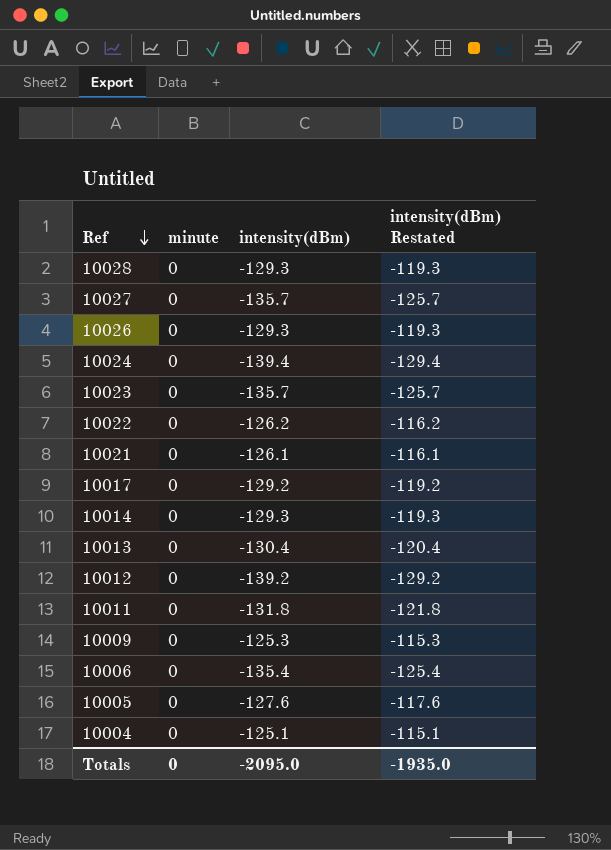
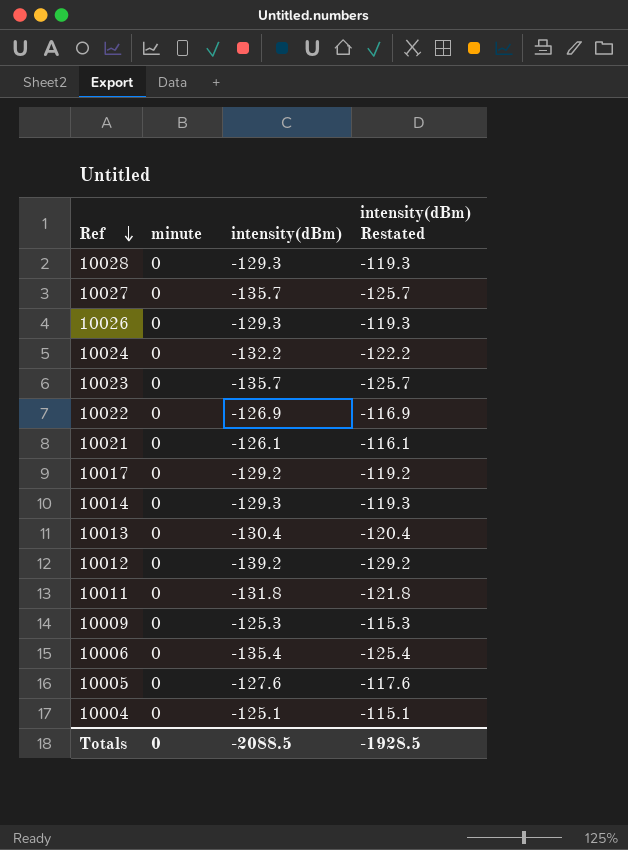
10024 | intensity(dBm): -139.4 -> -132.2
10024 | intensity(dBm) Restated: -129.4 -> -122.2
10022 | intensity(dBm): -126.2 -> -126.9
10022 | intensity(dBm) Restated: -116.2 -> -116.9
Totals | intensity(dBm): -2095.0 -> -2088.5
Totals | intensity(dBm) Restated: -1935.0 -> -1928.5

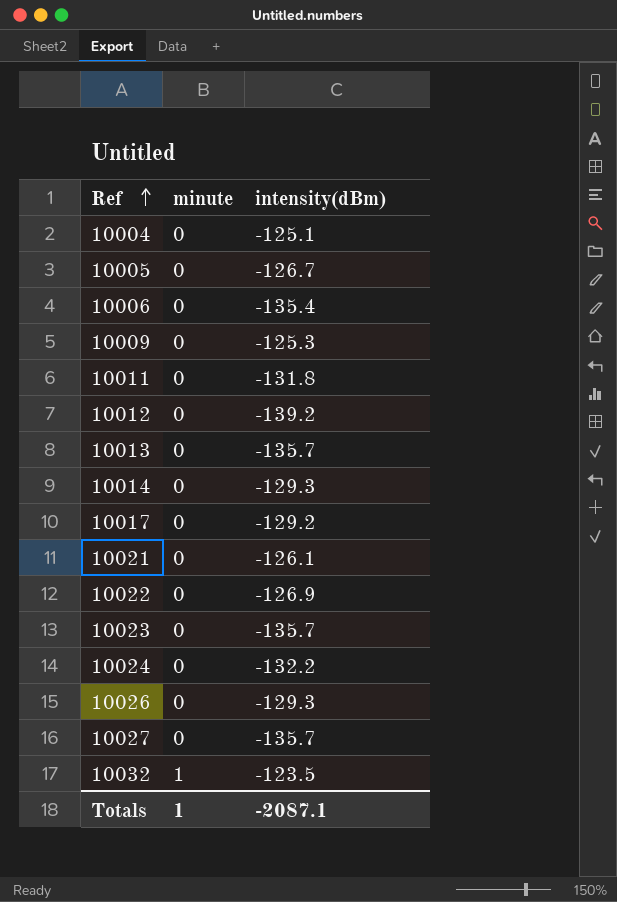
row order: Ref descending -> Ref ascending
column intensity(dBm) Restated | formula: [intensity(dBm)] + 10 -> none
row 10028: 0 | -129.3 | -119.3 -> none
10005 | intensity(dBm): -127.6 -> -126.7
10013 | intensity(dBm): -130.4 -> -135.7
row 10032: none -> 1 | -123.5
Totals | minute: 0 -> 1
Totals | intensity(dBm): -2088.5 -> -2087.1

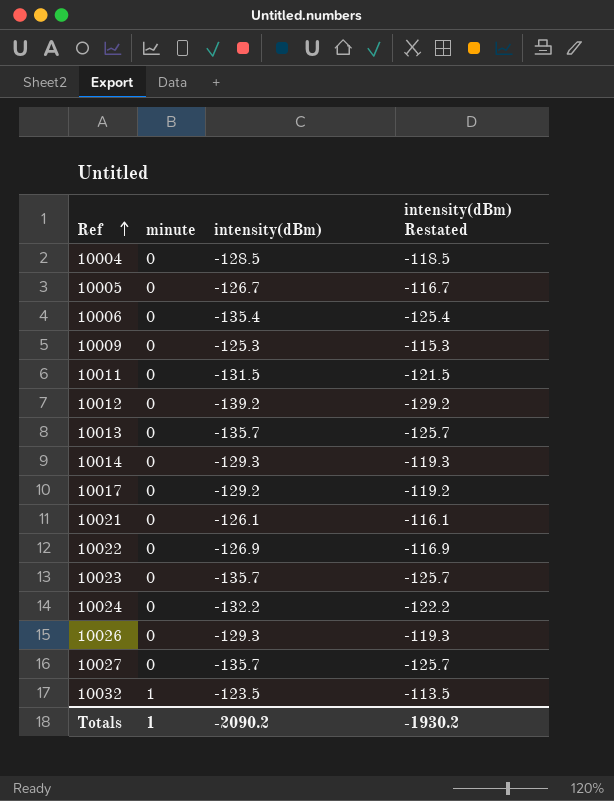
column intensity(dBm) Restated | formula: none -> [intensity(dBm)] + 10
10004 | intensity(dBm): -125.1 -> -128.5
10011 | intensity(dBm): -131.8 -> -131.5
Totals | intensity(dBm): -2087.1 -> -2090.2

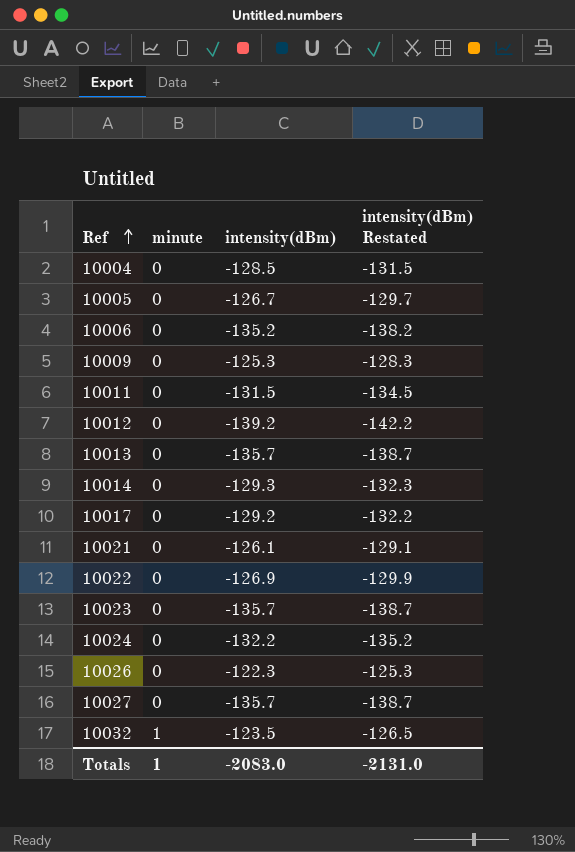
column intensity(dBm) Restated | formula: [intensity(dBm)] + 10 -> [intensity(dBm)] - 3
10006 | intensity(dBm): -135.4 -> -135.2
10026 | intensity(dBm): -129.3 -> -122.3
Totals | intensity(dBm): -2090.2 -> -2083.0
Totals | intensity(dBm) Restated: -1930.2 -> -2131.0

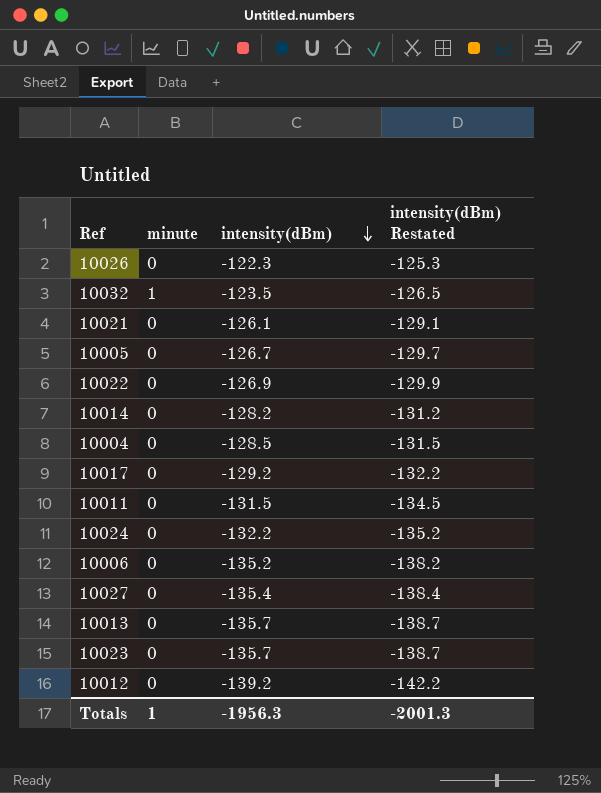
row order: Ref ascending -> intensity(dBm) descending
row 10009: 0 | -125.3 | -128.3 -> none
10014 | intensity(dBm): -129.3 -> -128.2
10014 | intensity(dBm) Restated: -132.3 -> -131.2
10027 | intensity(dBm): -135.7 -> -135.4
10027 | intensity(dBm) Restated: -138.7 -> -138.4
Totals | intensity(dBm): -2083.0 -> -1956.3
Totals | intensity(dBm) Restated: -2131.0 -> -2001.3

